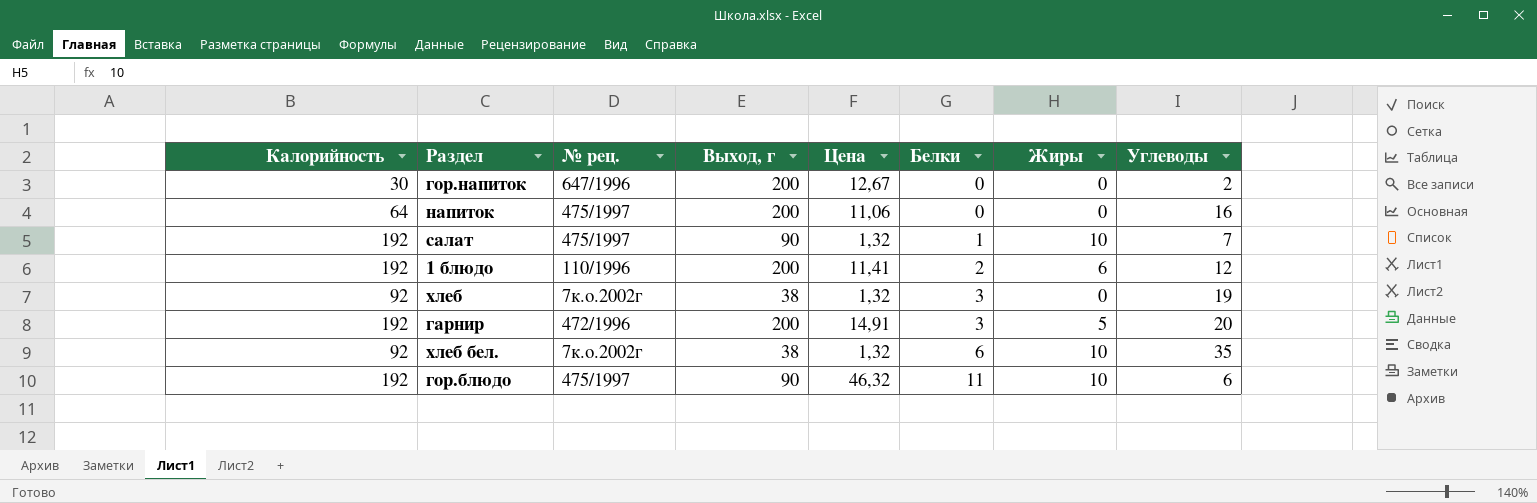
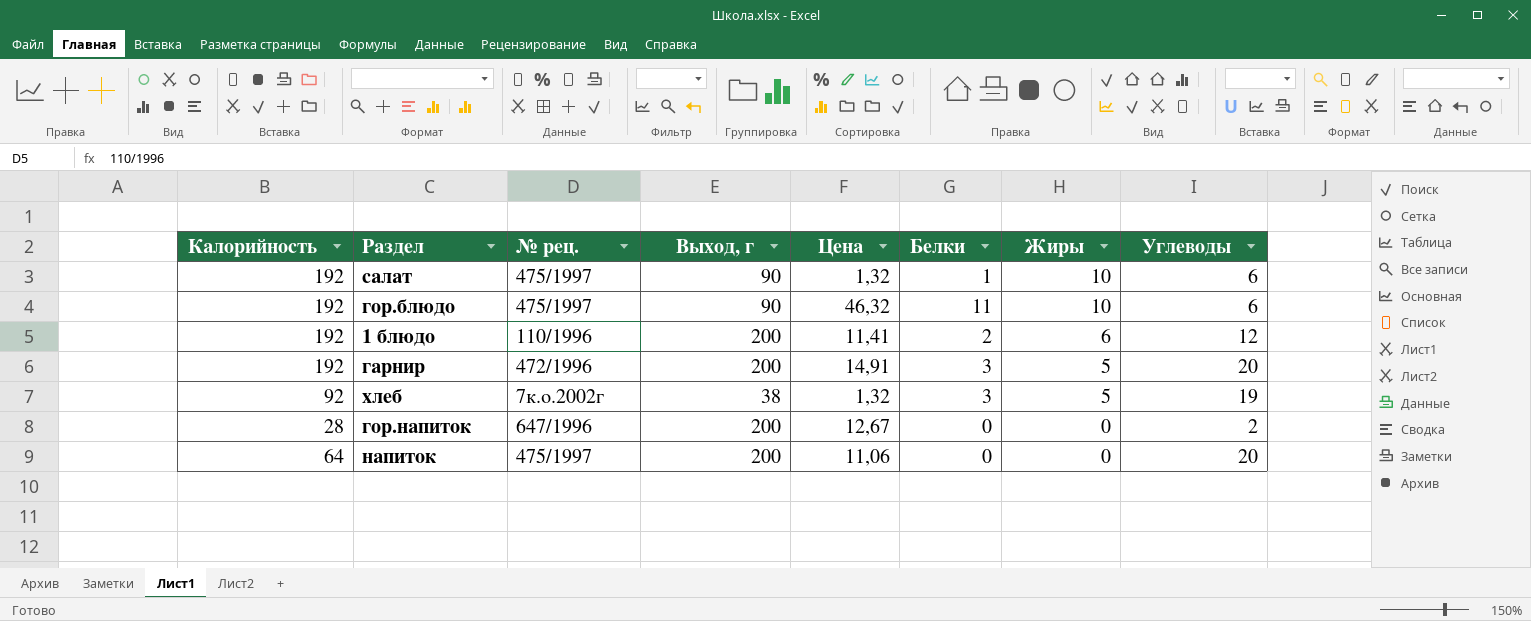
row order: Белки ascending -> Жиры descending
row хлеб бел.: 92 | 7к.о.2002г | 38 | 1,32 | 6 | 10 | 35 -> none
салат | Углеводы: 7 -> 6
хлеб | Жиры: 0 -> 5
гор.напиток | Калорийность: 30 -> 28
напиток | Углеводы: 16 -> 20

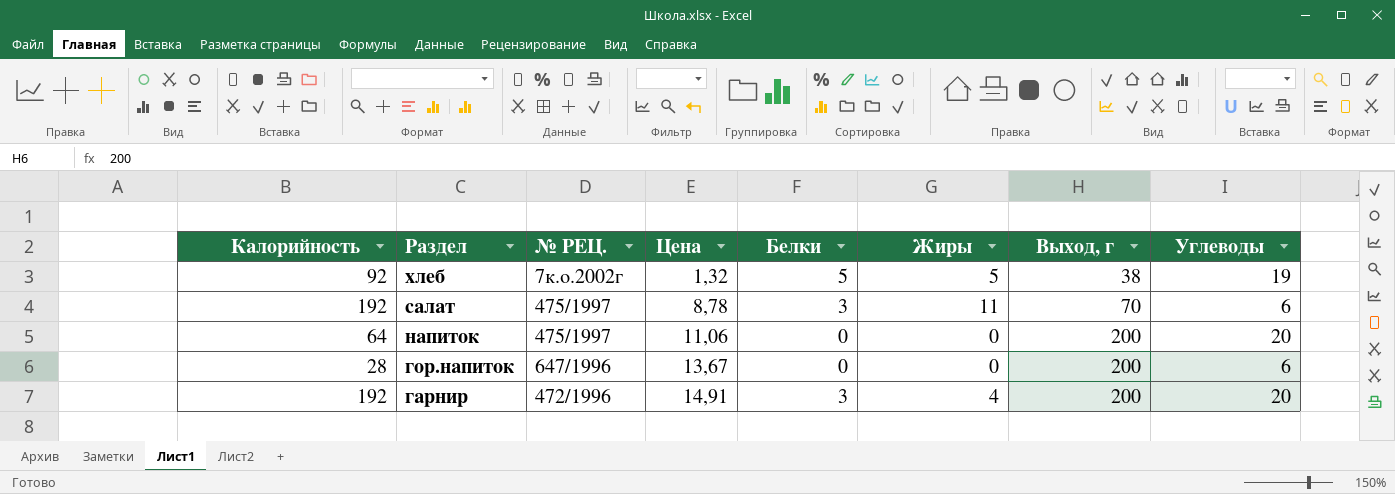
row order: Жиры descending -> Раздел descending
column name: № рец. -> № РЕЦ.
column Выход, г | position: 4 -> 7
row гор.блюдо: 192 | 475/1997 | 90 | 46,32 | 11 | 10 | 6 -> none
row 1 блюдо: 192 | 110/1996 | 200 | 11,41 | 2 | 6 | 12 -> none
хлеб | Белки: 3 -> 5
салат | Цена: 1,32 -> 8,78
салат | Белки: 1 -> 3
салат | Жиры: 10 -> 11
салат | Выход, г: 90 -> 70
гор.напиток | Цена: 12,67 -> 13,67
гор.напиток | Углеводы: 2 -> 6
гарнир | Жиры: 5 -> 4

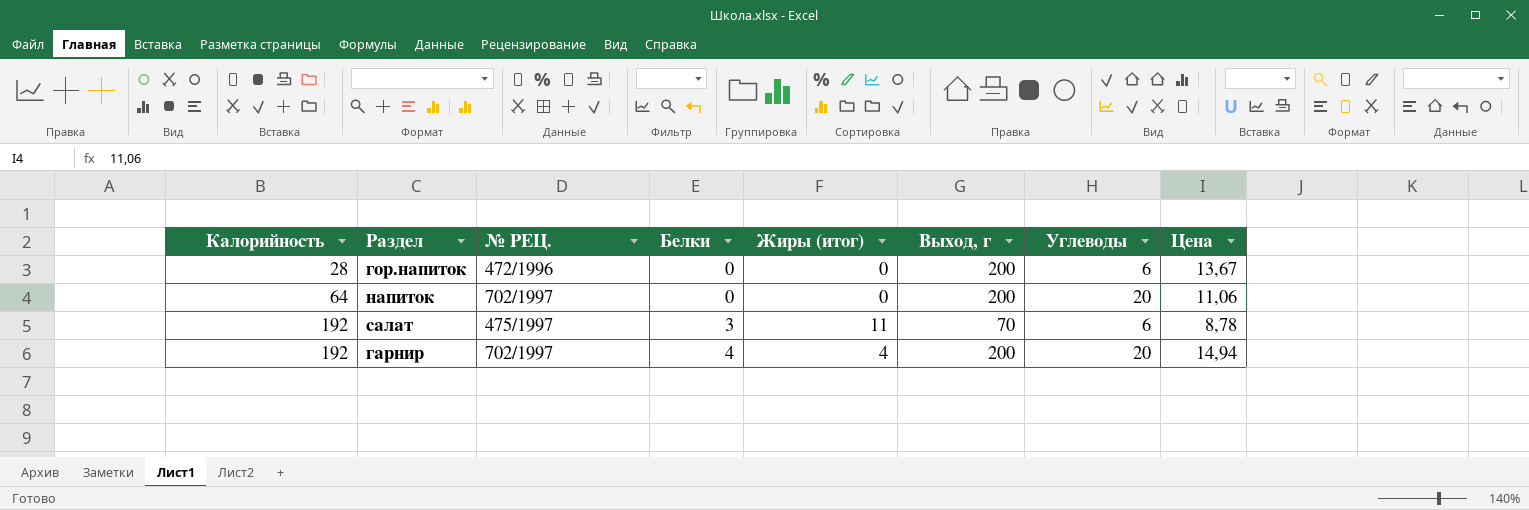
row order: Раздел descending -> Калорийность ascending
column name: Жиры -> Жиры (итог)
column Цена | position: 4 -> 8
row хлеб: 92 | 7к.о.2002г | 1,32 | 5 | 5 | 38 | 19 -> none
гор.напиток | № РЕЦ.: 647/1996 -> 472/1996
напиток | № РЕЦ.: 475/1997 -> 702/1997
гарнир | № РЕЦ.: 472/1996 -> 702/1997
гарнир | Белки: 3 -> 4
гарнир | Цена: 14,91 -> 14,94

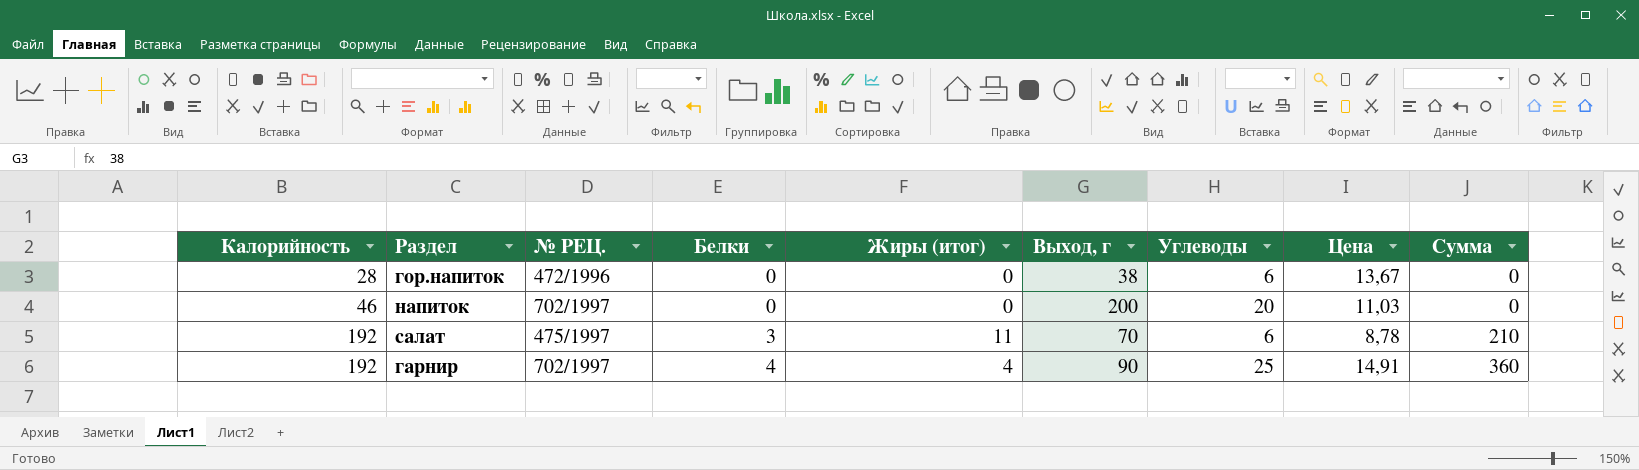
column Сумма | formula: none -> [Белки] * [Выход, г]
гор.напиток | Выход, г: 200 -> 38
напиток | Калорийность: 64 -> 46
напиток | Цена: 11,06 -> 11,03
гарнир | Выход, г: 200 -> 90
гарнир | Углеводы: 20 -> 25
гарнир | Цена: 14,94 -> 14,91

